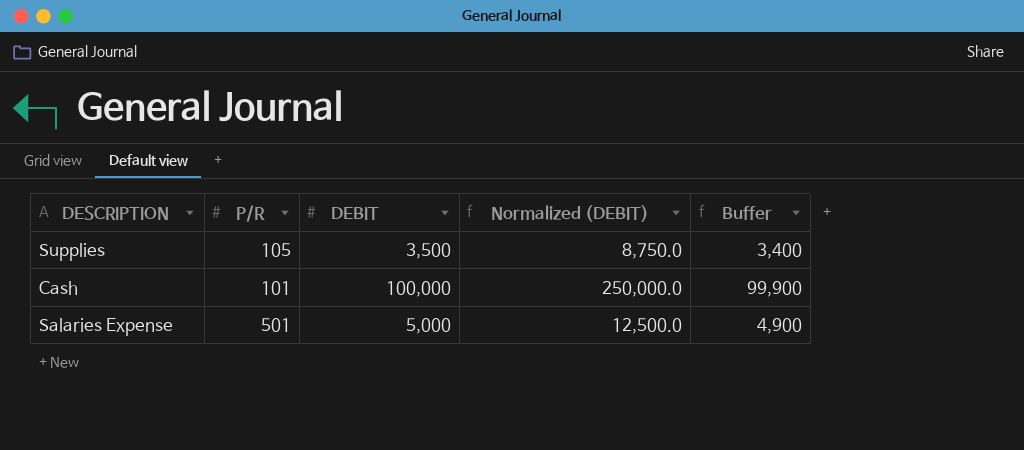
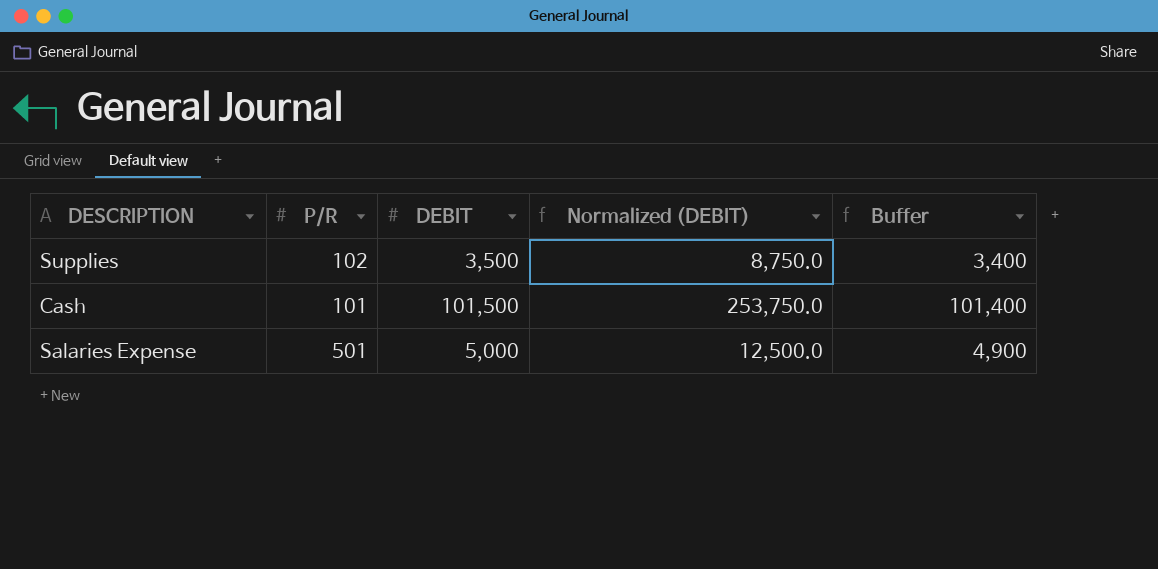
Supplies | P/R: 105 -> 102
Cash | DEBIT: 100,000 -> 101,500
Cash | Normalized (DEBIT): 250,000.0 -> 253,750.0
Cash | Buffer: 99,900 -> 101,400

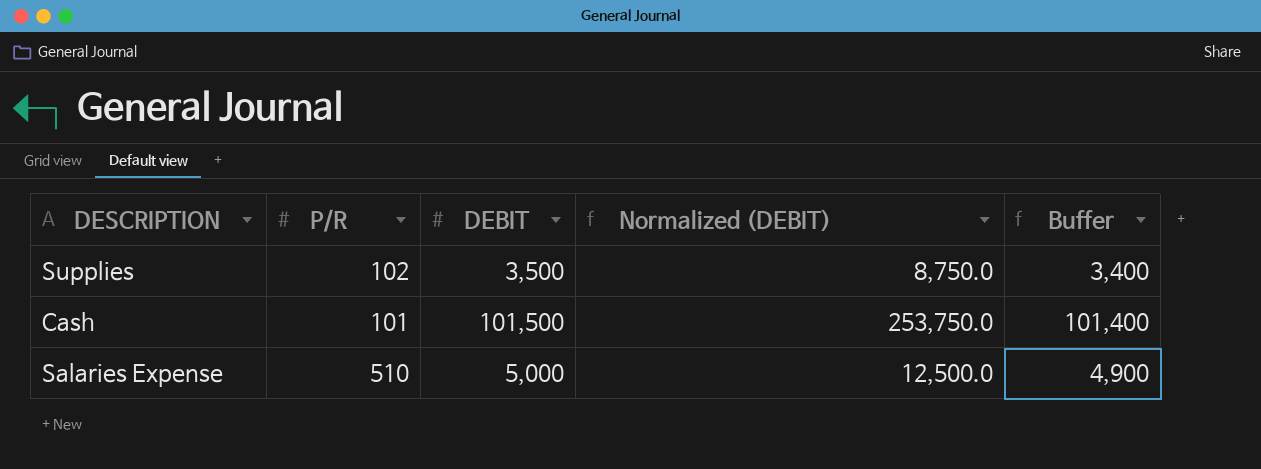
Salaries Expense | P/R: 501 -> 510

